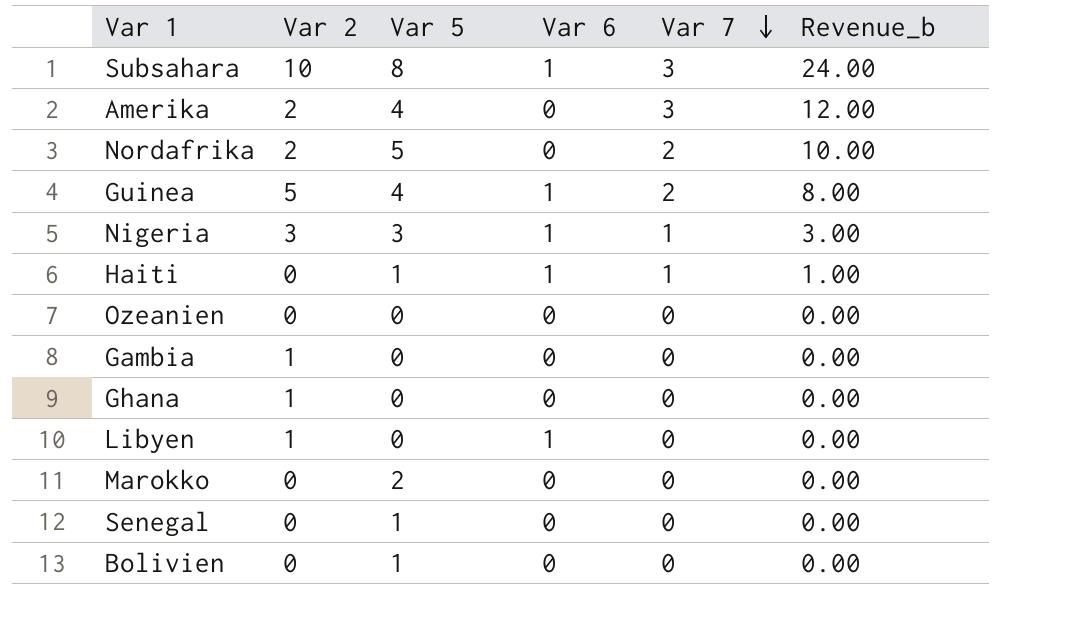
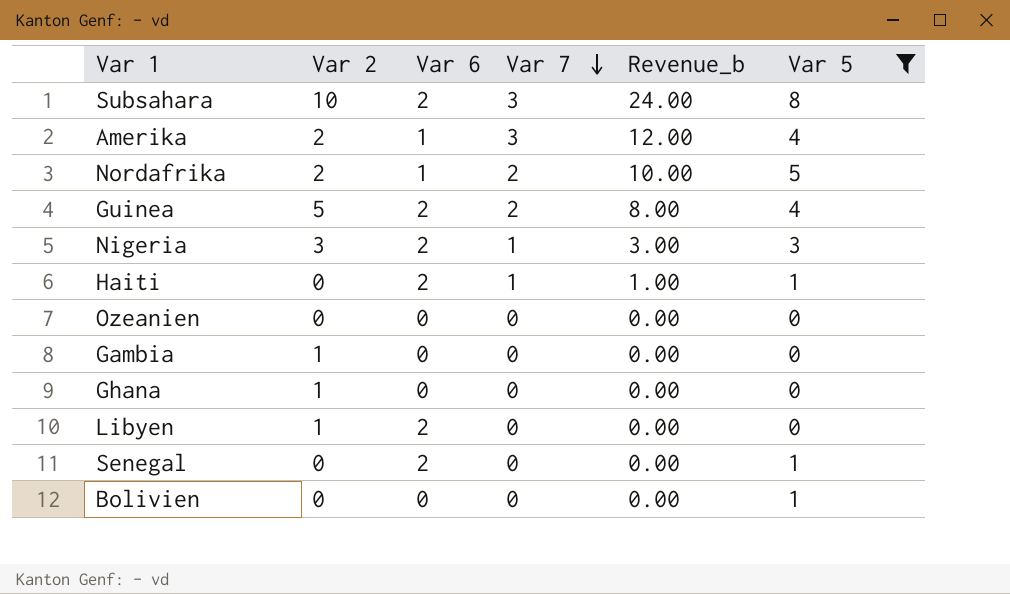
filter: none -> Var 5 != 2
column Var 5 | position: 3 -> 6
Subsahara | Var 6: 1 -> 2
Amerika | Var 6: 0 -> 1
Nordafrika | Var 6: 0 -> 1
Guinea | Var 6: 1 -> 2
Nigeria | Var 6: 1 -> 2
Haiti | Var 6: 1 -> 2
Libyen | Var 6: 1 -> 2
Senegal | Var 6: 0 -> 2

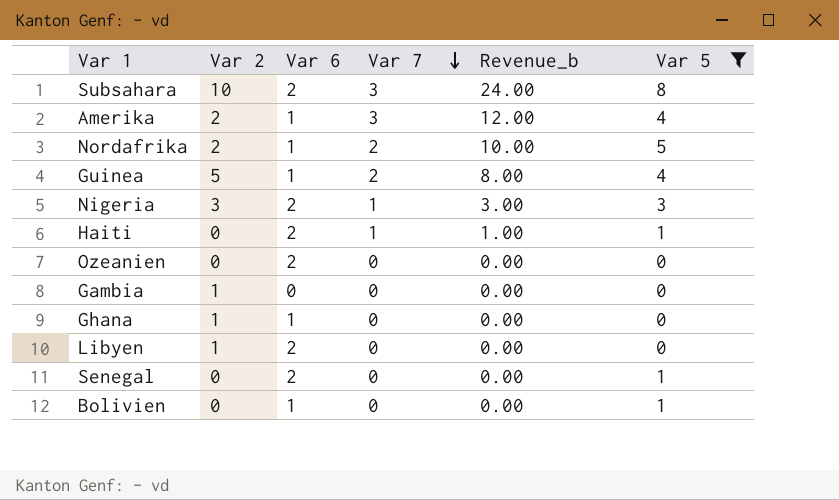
Guinea | Var 6: 2 -> 1
Ozeanien | Var 6: 0 -> 2
Ghana | Var 6: 0 -> 1
Bolivien | Var 6: 0 -> 1

